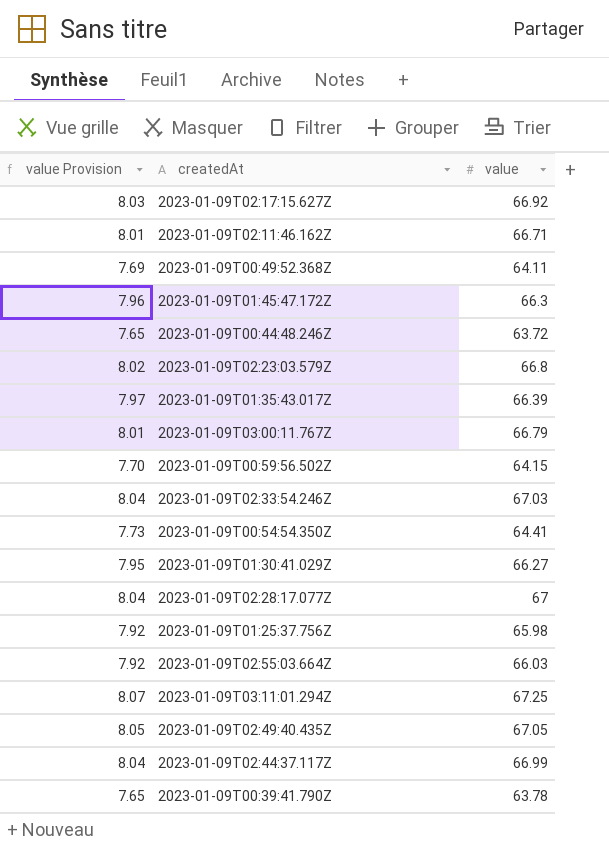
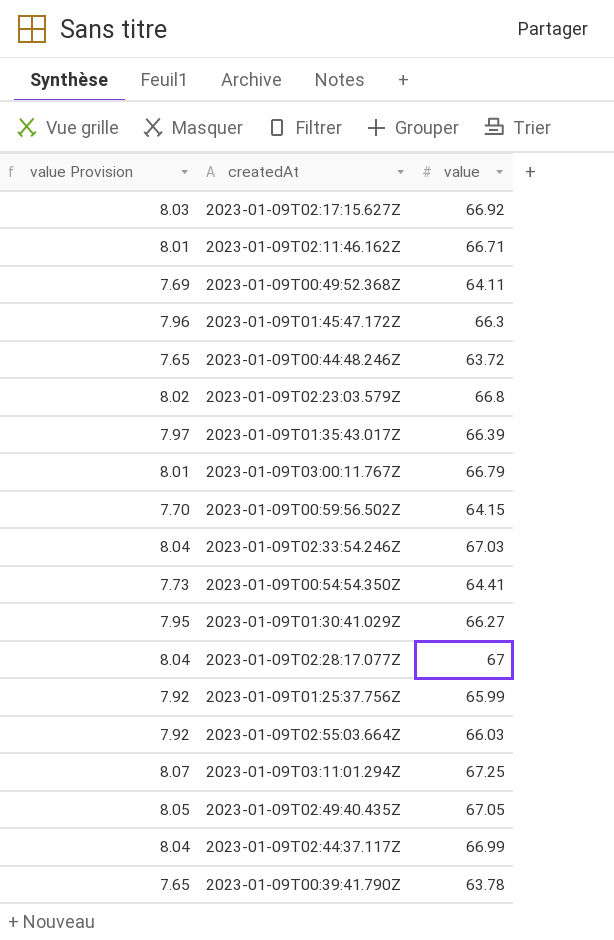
2023-01-09T01:25:37.756Z | value: 65.98 -> 65.99

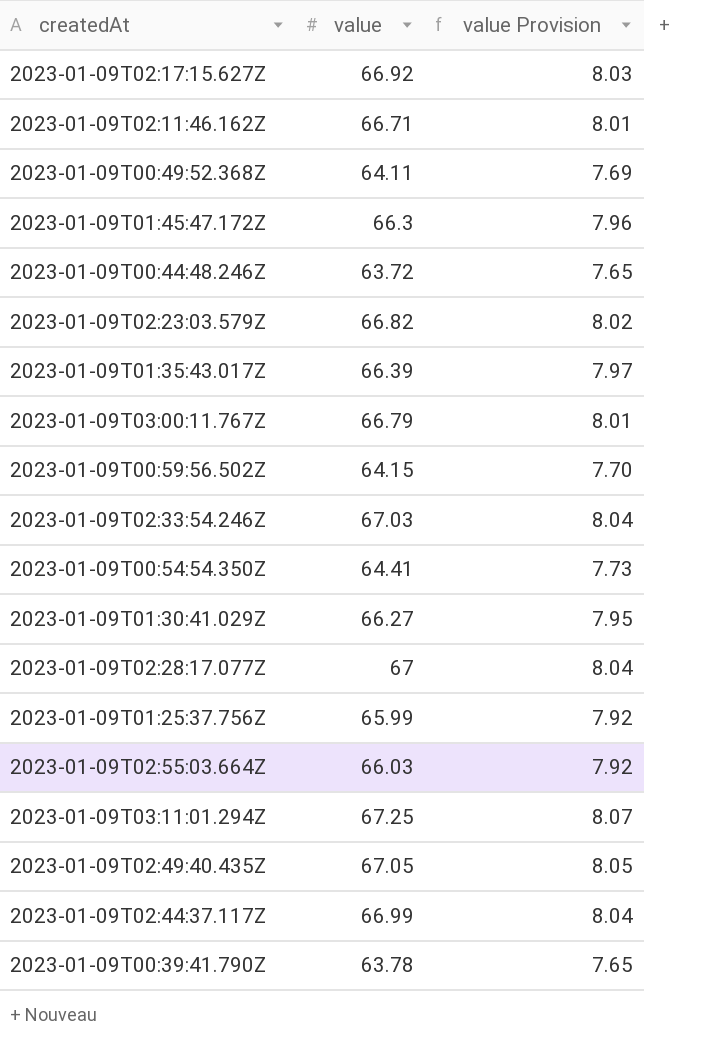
column value Provision | position: 1 -> 3
2023-01-09T02:23:03.579Z | value: 66.8 -> 66.82

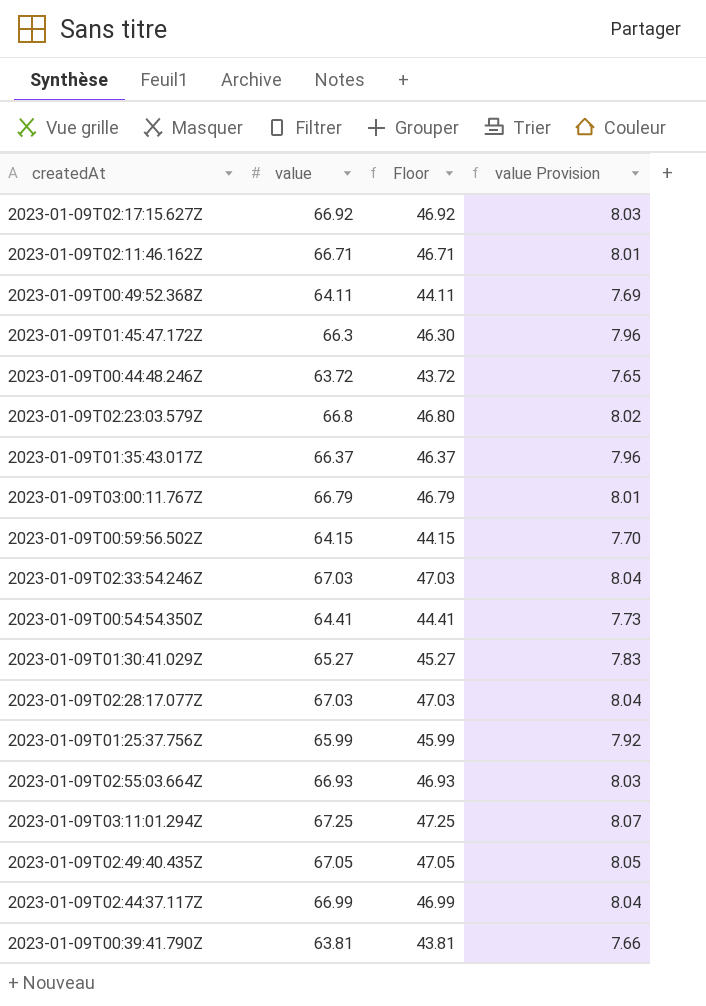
column Floor | formula: none -> [value] - 20
2023-01-09T02:23:03.579Z | value: 66.82 -> 66.8
2023-01-09T01:35:43.017Z | value: 66.39 -> 66.37
2023-01-09T01:35:43.017Z | value Provision: 7.97 -> 7.96
2023-01-09T01:30:41.029Z | value: 66.27 -> 65.27
2023-01-09T01:30:41.029Z | value Provision: 7.95 -> 7.83
2023-01-09T02:28:17.077Z | value: 67 -> 67.03
2023-01-09T02:55:03.664Z | value: 66.03 -> 66.93
2023-01-09T02:55:03.664Z | value Provision: 7.92 -> 8.03
2023-01-09T00:39:41.790Z | value: 63.78 -> 63.81
2023-01-09T00:39:41.790Z | value Provision: 7.65 -> 7.66

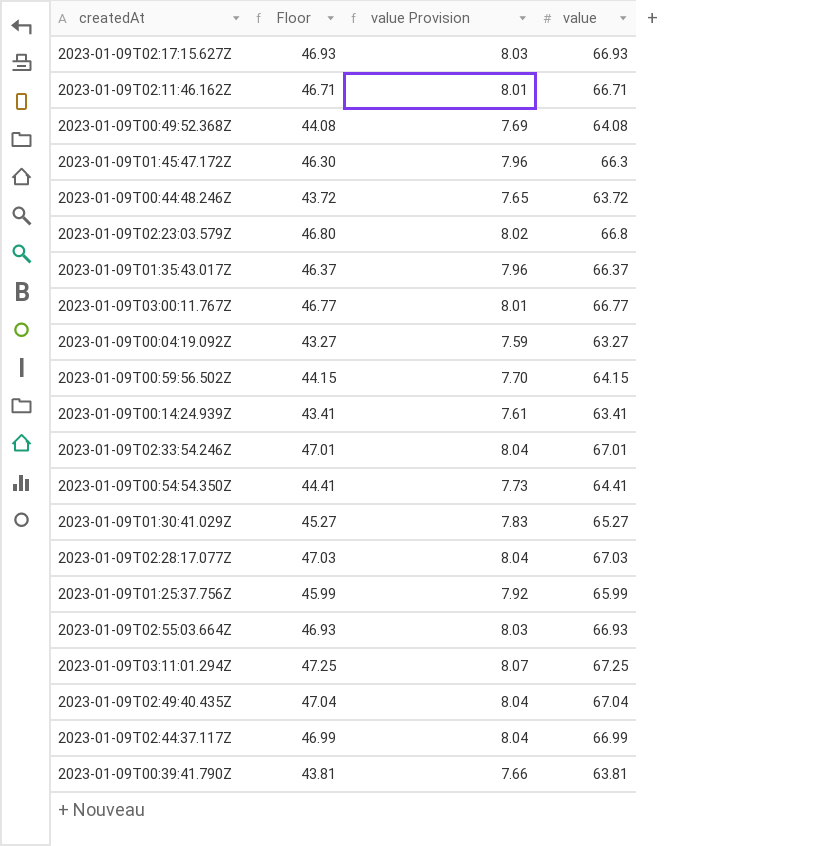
column value | position: 2 -> 4
2023-01-09T02:17:15.627Z | Floor: 46.92 -> 46.93
2023-01-09T02:17:15.627Z | value: 66.92 -> 66.93
2023-01-09T00:49:52.368Z | Floor: 44.11 -> 44.08
2023-01-09T00:49:52.368Z | value: 64.11 -> 64.08
2023-01-09T03:00:11.767Z | Floor: 46.79 -> 46.77
2023-01-09T03:00:11.767Z | value: 66.79 -> 66.77
row 2023-01-09T00:04:19.092Z: none -> 43.27 | 7.59 | 63.27
row 2023-01-09T00:14:24.939Z: none -> 43.41 | 7.61 | 63.41
2023-01-09T02:33:54.246Z | Floor: 47.03 -> 47.01
2023-01-09T02:33:54.246Z | value: 67.03 -> 67.01
2023-01-09T02:49:40.435Z | Floor: 47.05 -> 47.04
2023-01-09T02:49:40.435Z | value Provision: 8.05 -> 8.04
2023-01-09T02:49:40.435Z | value: 67.05 -> 67.04

